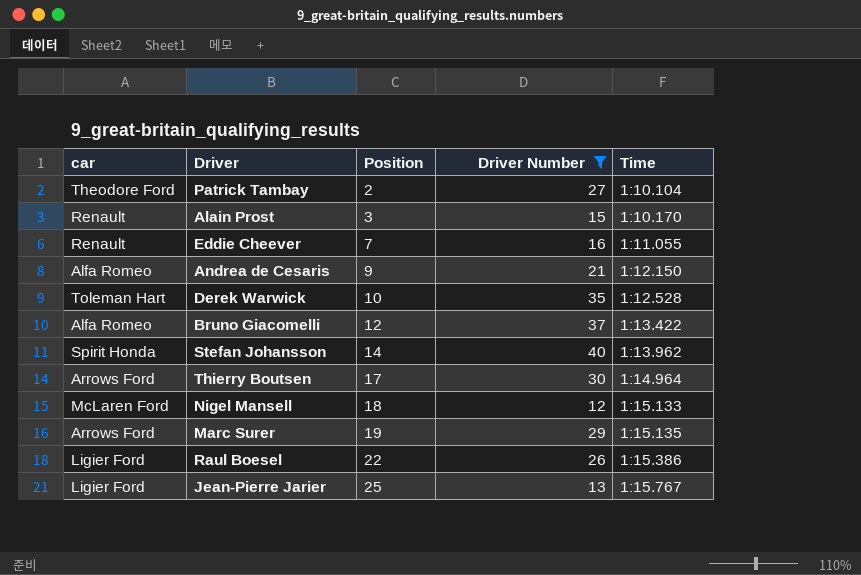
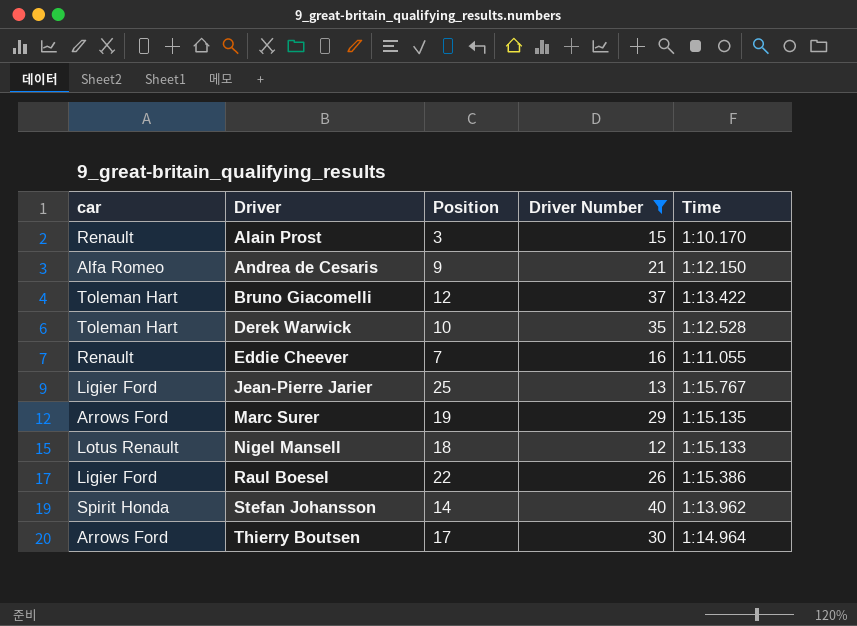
row order: Position ascending -> Driver ascending
row Patrick Tambay: Theodore Ford | 2 | 27 | 1:10.104 -> none
Bruno Giacomelli | car: Alfa Romeo -> Toleman Hart
Nigel Mansell | car: McLaren Ford -> Lotus Renault

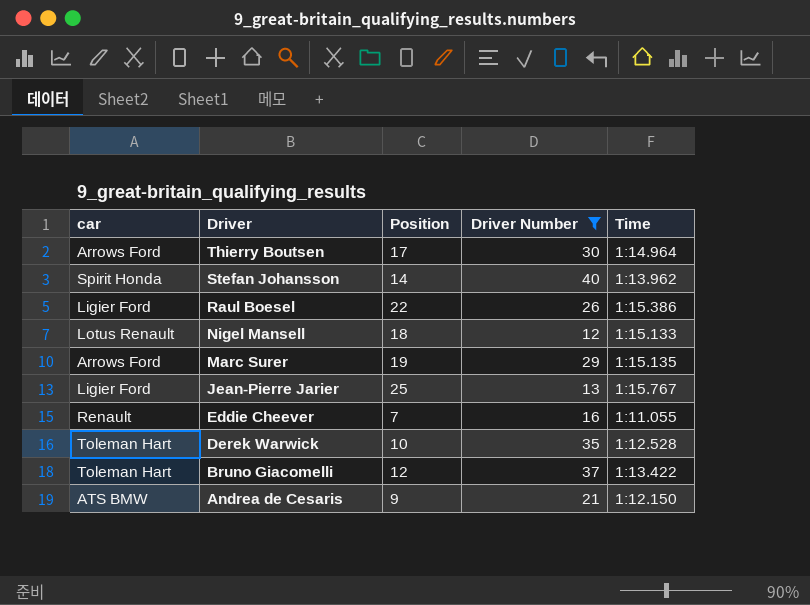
row order: Driver ascending -> Driver descending
row Alain Prost: Renault | 3 | 15 | 1:10.170 -> none
Andrea de Cesaris | car: Alfa Romeo -> ATS BMW

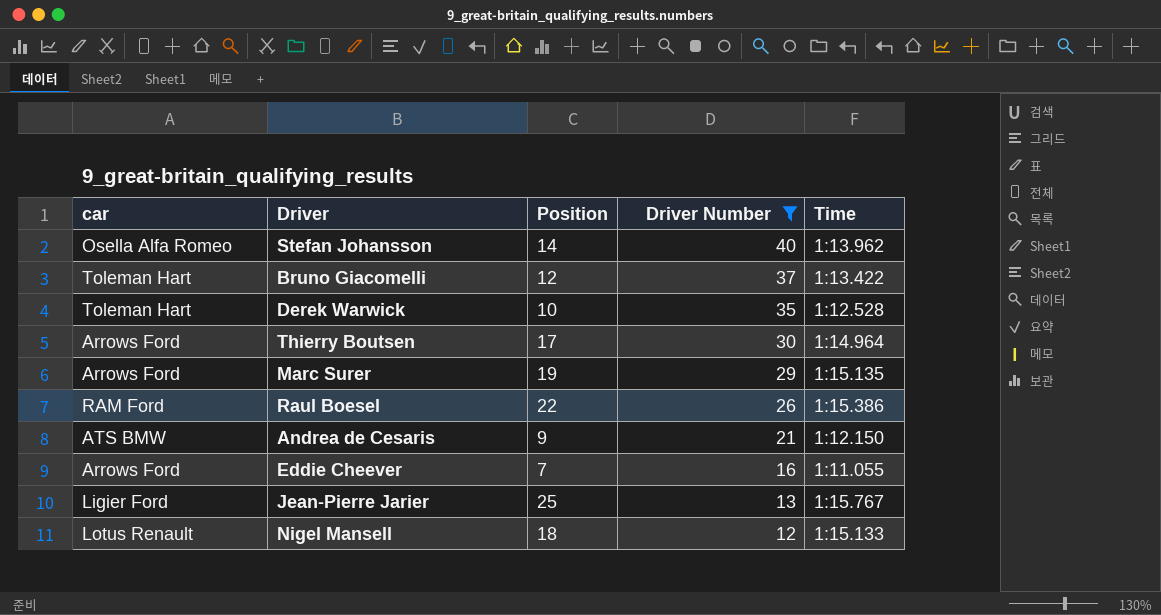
row order: Driver descending -> Driver Number descending
Stefan Johansson | car: Spirit Honda -> Osella Alfa Romeo
Raul Boesel | car: Ligier Ford -> RAM Ford
Eddie Cheever | car: Renault -> Arrows Ford

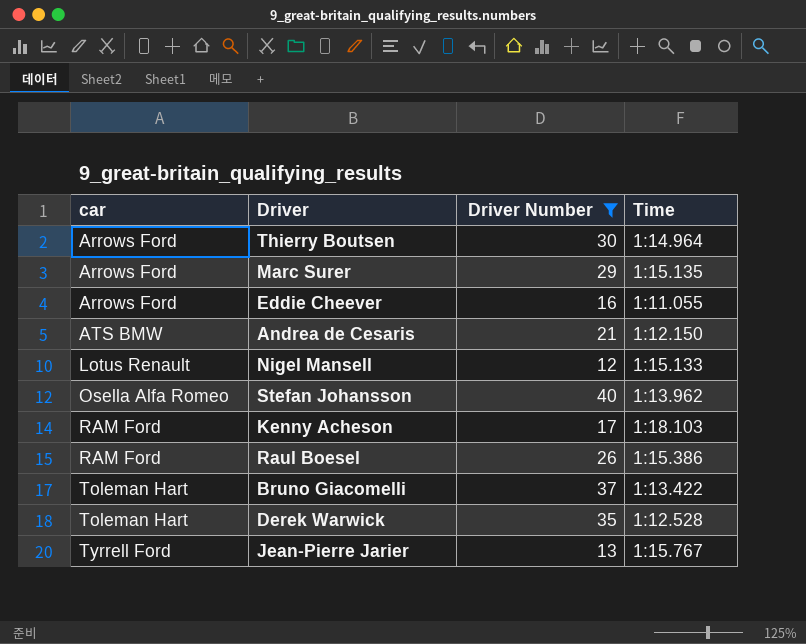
row order: Driver Number descending -> car ascending
column Position | position: 3 -> none
row Kenny Acheson: none -> RAM Ford | 17 | 1:18.103
Jean-Pierre Jarier | car: Ligier Ford -> Tyrrell Ford

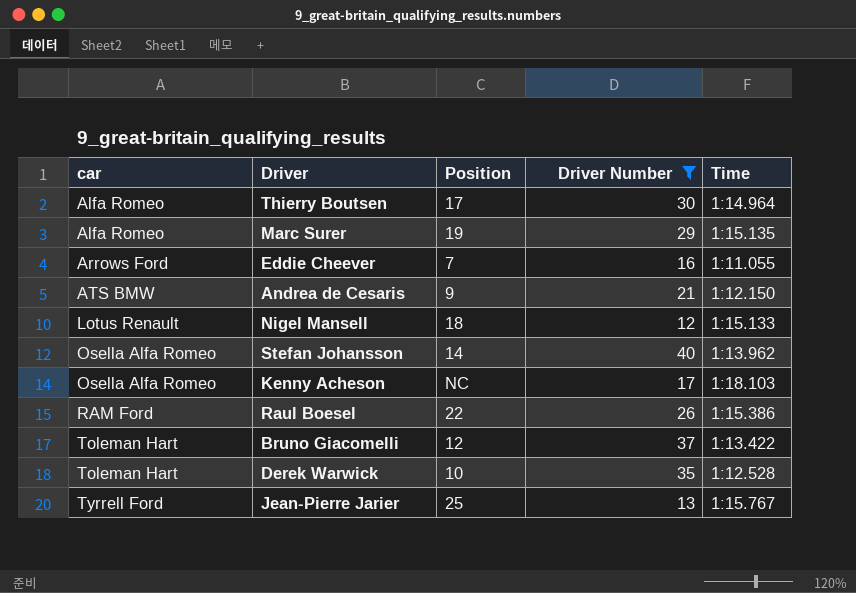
column Position | position: none -> 3
Thierry Boutsen | car: Arrows Ford -> Alfa Romeo
Marc Surer | car: Arrows Ford -> Alfa Romeo
Kenny Acheson | car: RAM Ford -> Osella Alfa Romeo

